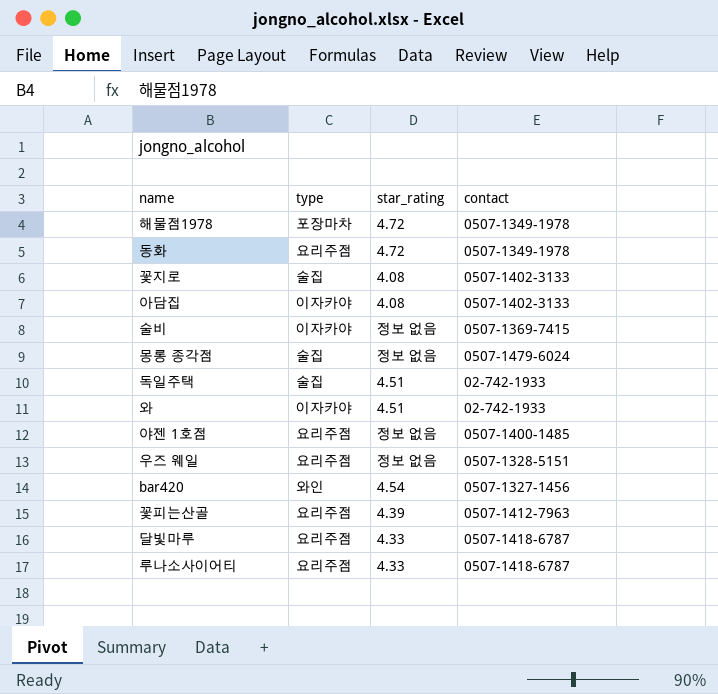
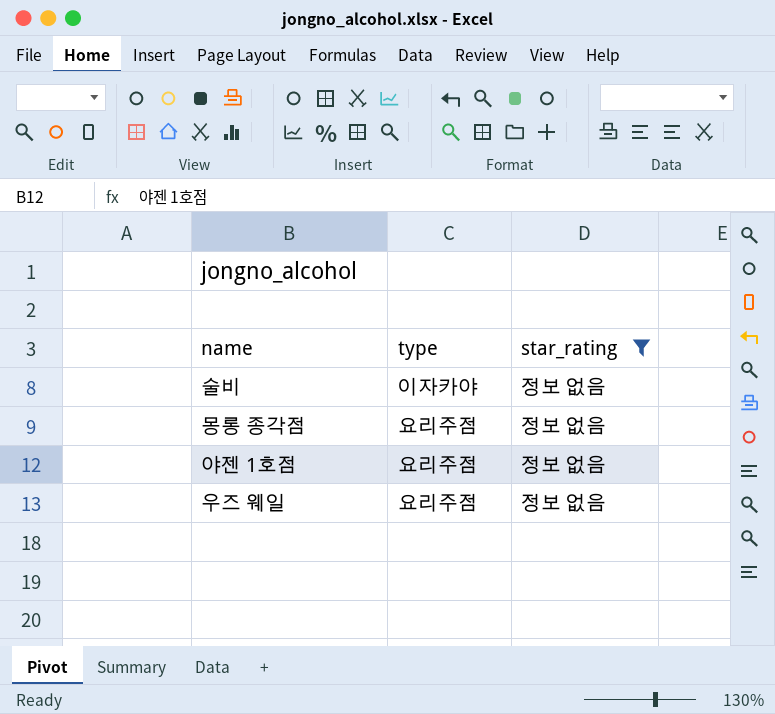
filter: none -> star_rating = 정보 없음
column contact | position: 4 -> none
몽롱 종각점 | type: 술집 -> 요리주점

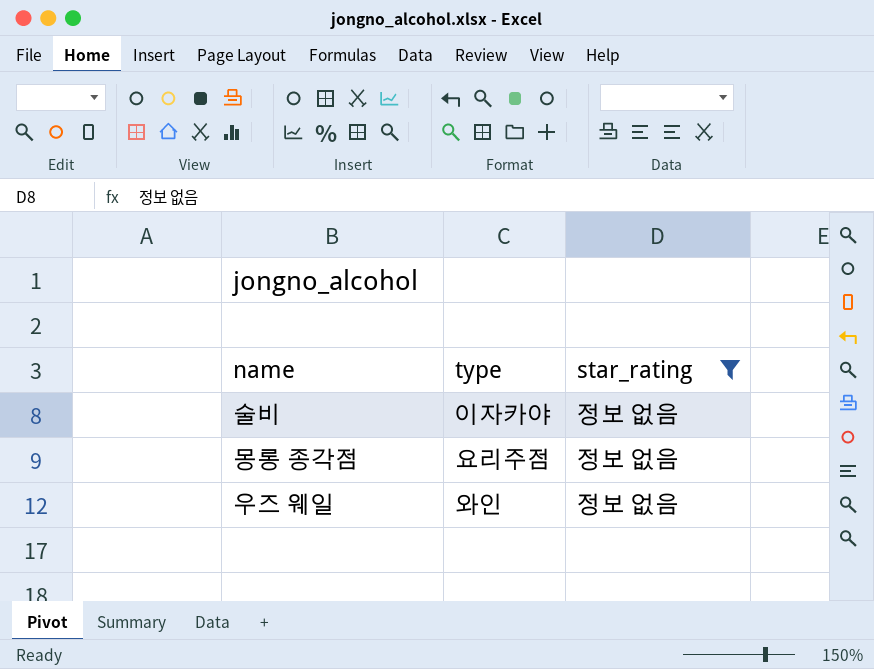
row 야젠 1호점: 요리주점 | 정보 없음 -> none
우즈 웨일 | type: 요리주점 -> 와인

